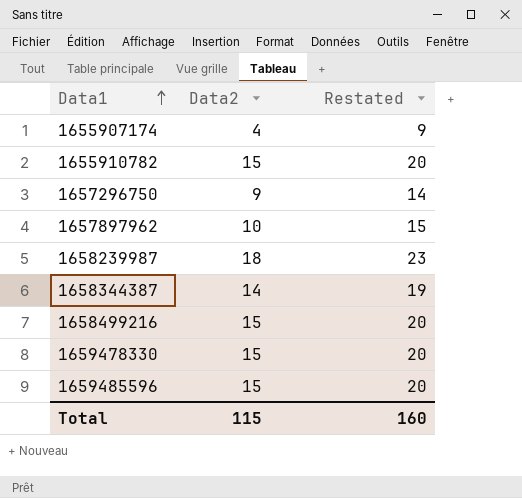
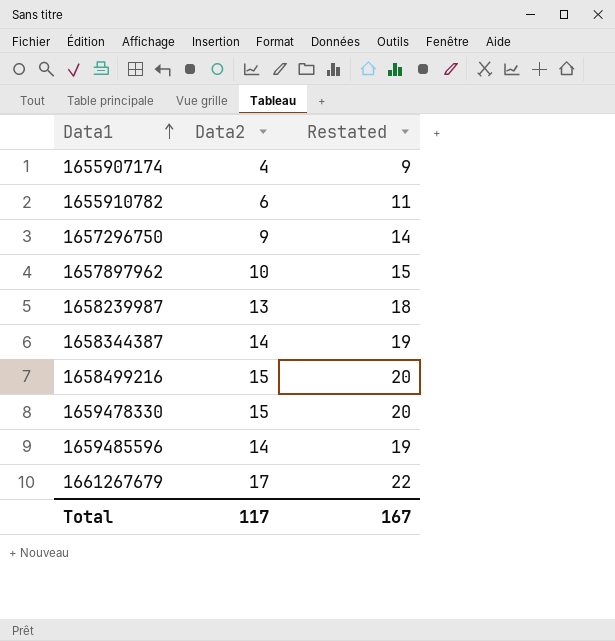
1655910782 | Data2: 15 -> 6
1655910782 | Restated: 20 -> 11
1658239987 | Data2: 18 -> 13
1658239987 | Restated: 23 -> 18
1659485596 | Data2: 15 -> 14
1659485596 | Restated: 20 -> 19
row 1661267679: none -> 17 | 22
Total | Data2: 115 -> 117
Total | Restated: 160 -> 167

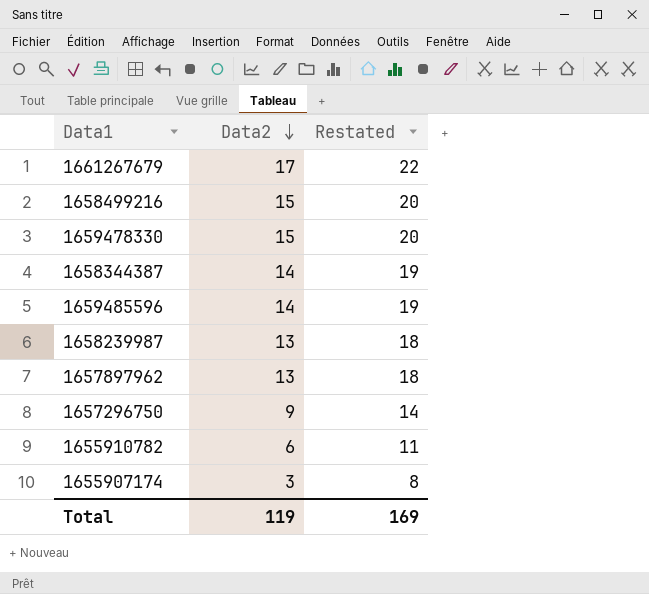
row order: Data1 ascending -> Data2 descending
1657897962 | Data2: 10 -> 13
1657897962 | Restated: 15 -> 18
1655907174 | Data2: 4 -> 3
1655907174 | Restated: 9 -> 8
Total | Data2: 117 -> 119
Total | Restated: 167 -> 169

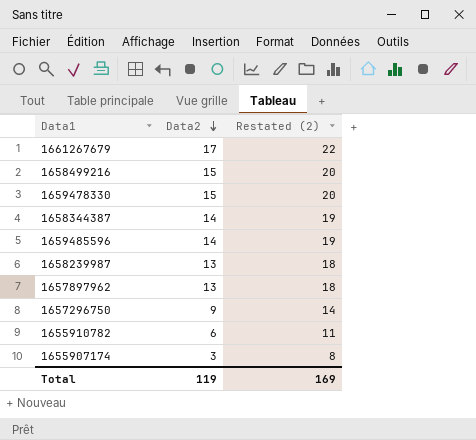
column name: Restated -> Restated (2)

